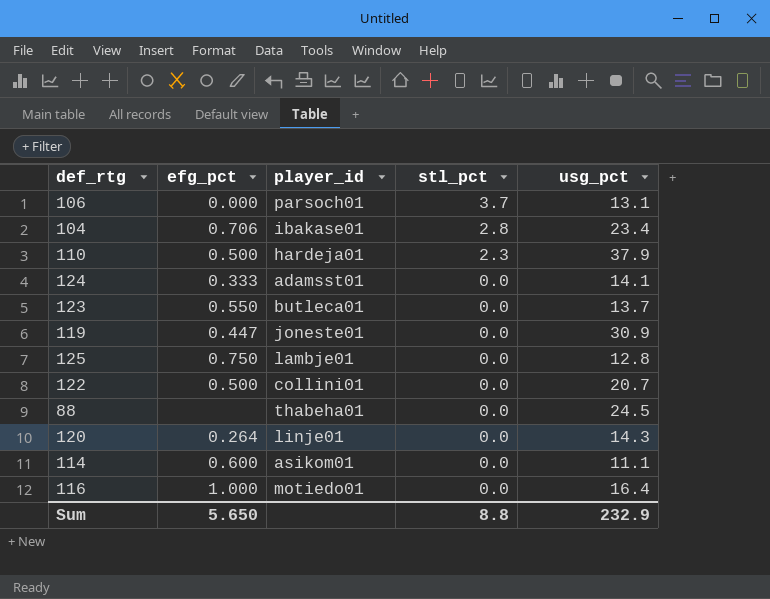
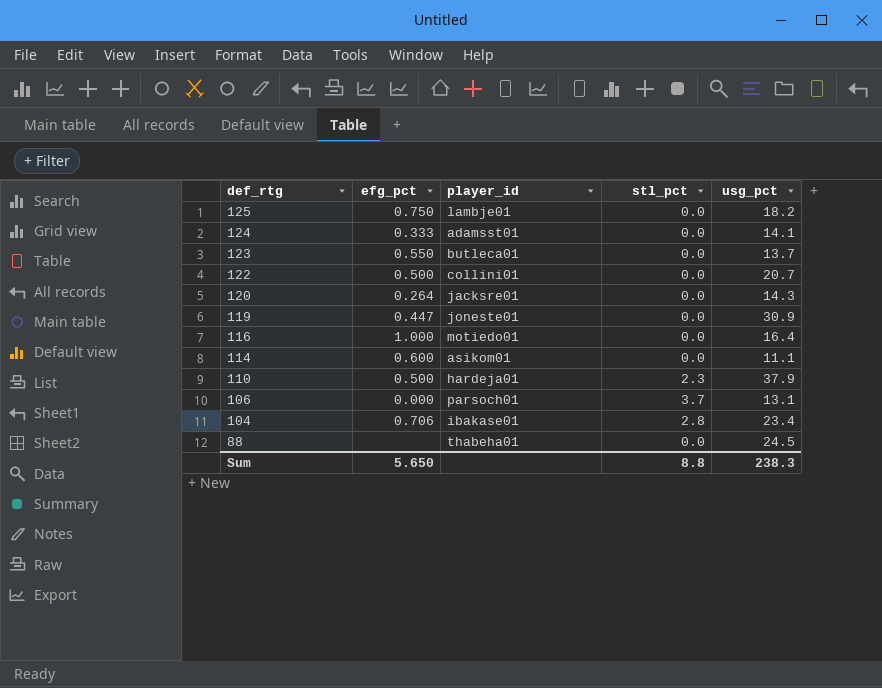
row order: stl_pct descending -> def_rtg descending
125 | usg_pct: 12.8 -> 18.2
120 | player_id: linje01 -> jacksre01
Sum | usg_pct: 232.9 -> 238.3

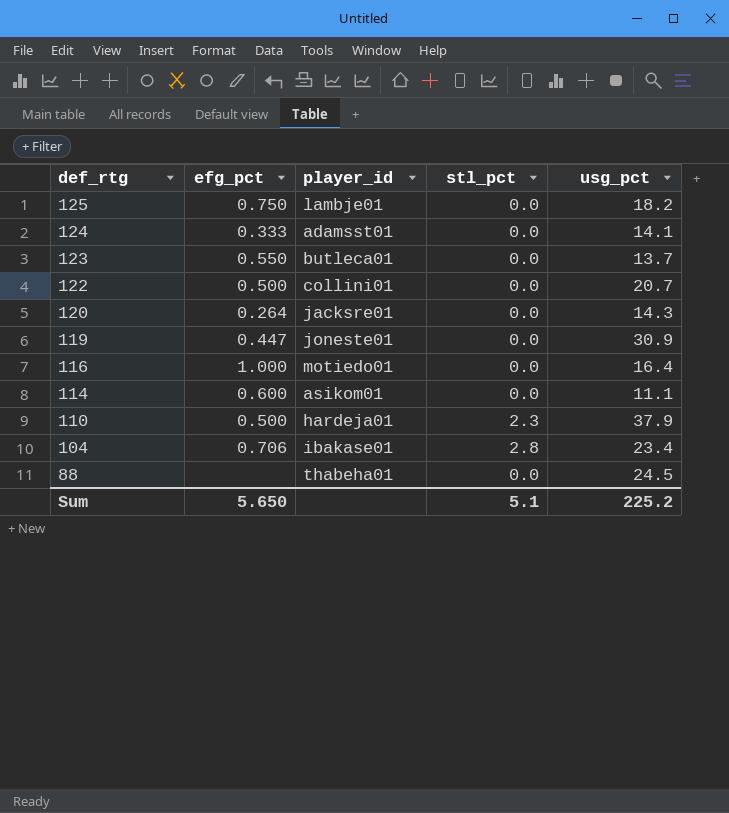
row 106: 0.000 | parsoch01 | 3.7 | 13.1 -> none
Sum | stl_pct: 8.8 -> 5.1
Sum | usg_pct: 238.3 -> 225.2

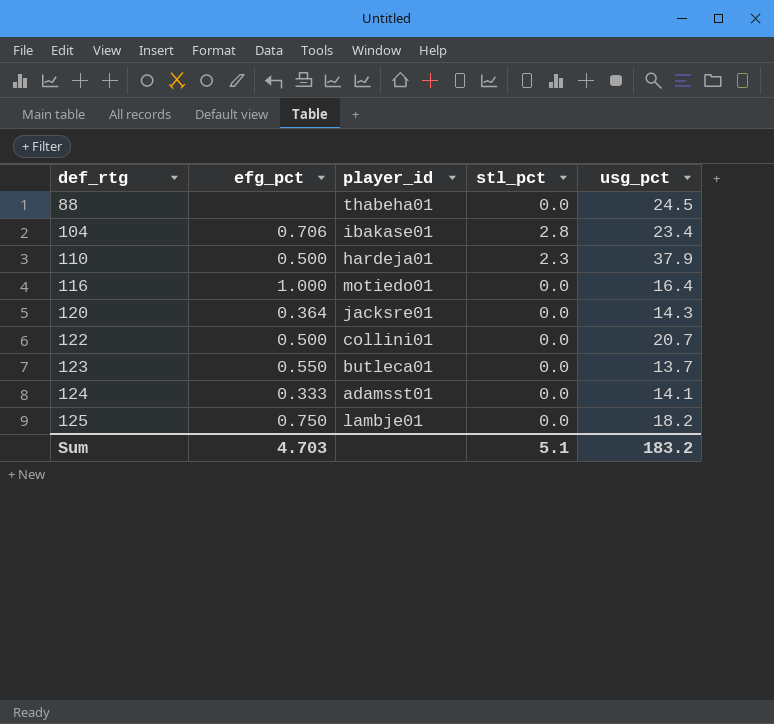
row order: def_rtg descending -> def_rtg ascending
row 119: 0.447 | joneste01 | 0.0 | 30.9 -> none
row 114: 0.600 | asikom01 | 0.0 | 11.1 -> none
120 | efg_pct: 0.264 -> 0.364
Sum | efg_pct: 5.650 -> 4.703
Sum | usg_pct: 225.2 -> 183.2

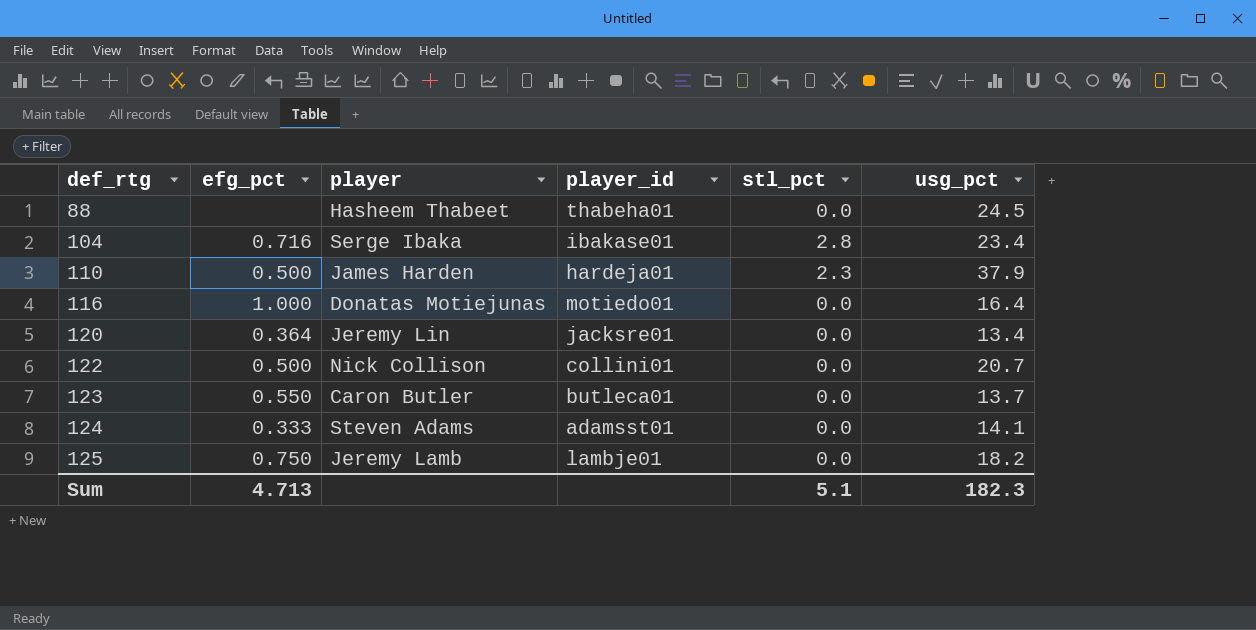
column player | position: none -> 3
104 | efg_pct: 0.706 -> 0.716
120 | usg_pct: 14.3 -> 13.4
Sum | efg_pct: 4.703 -> 4.713
Sum | usg_pct: 183.2 -> 182.3

